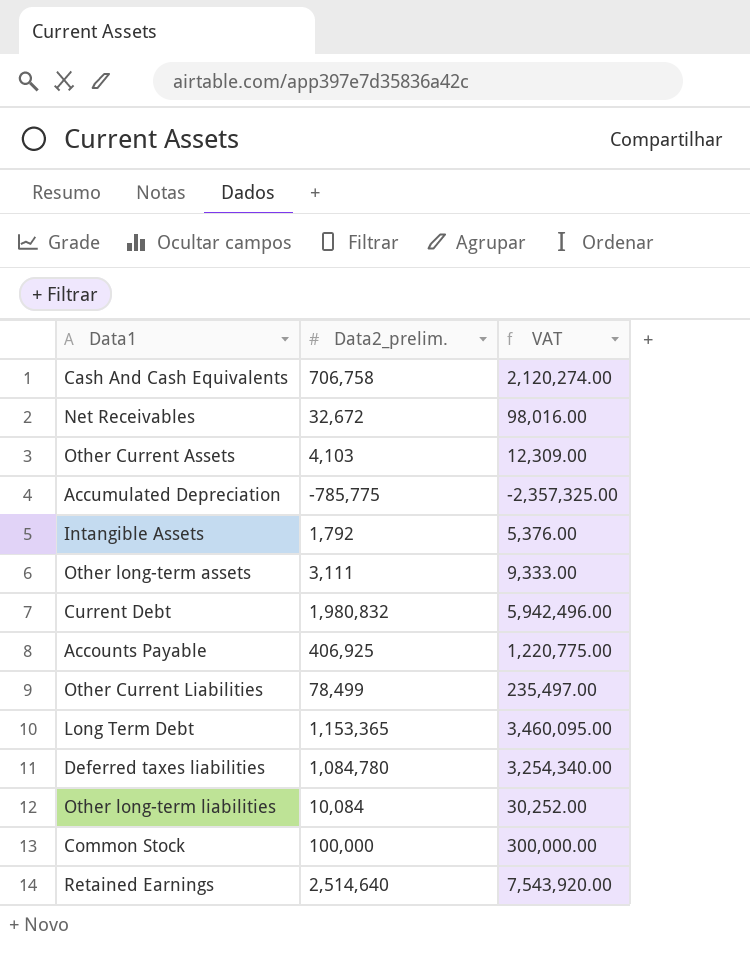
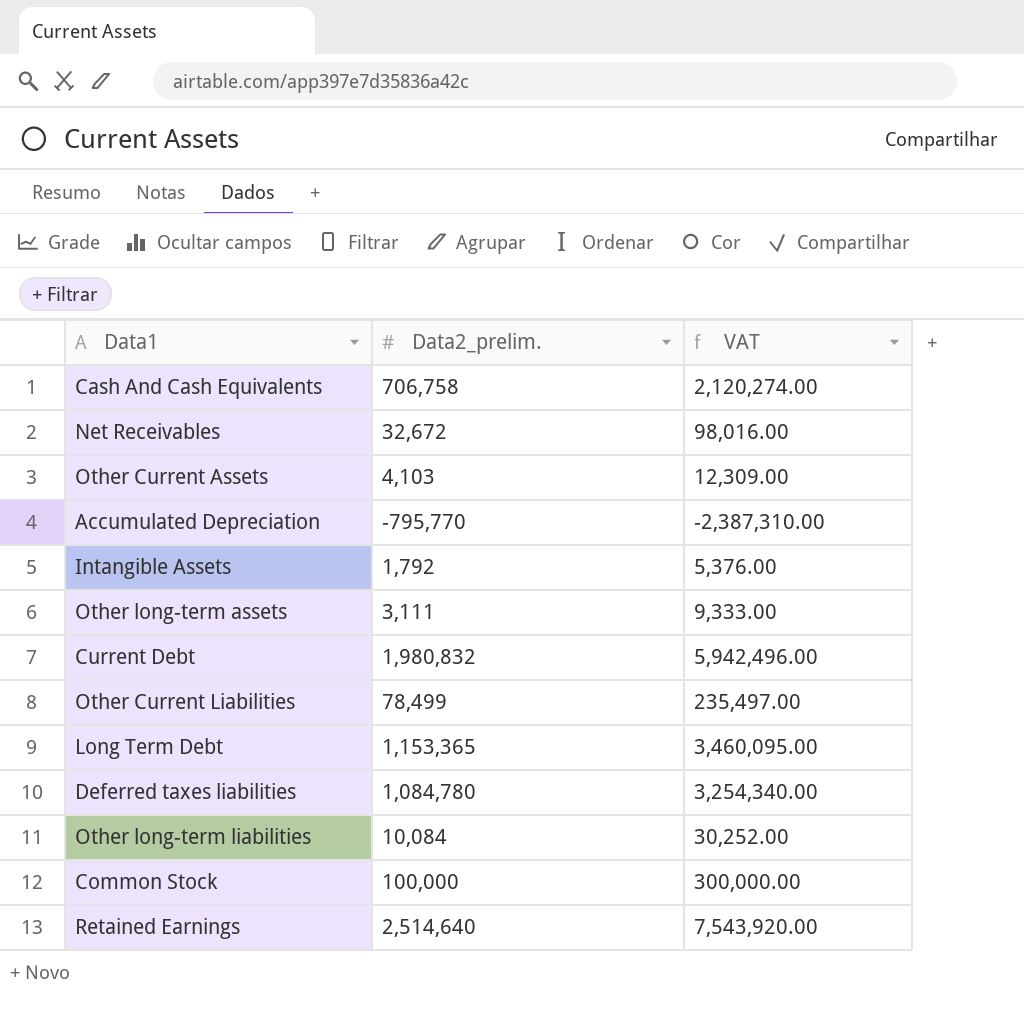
row Accounts Payable: 406,925 | 1,220,775.00 -> none
Accumulated Depreciation | Data2_prelim.: -785,775 -> -795,770
Accumulated Depreciation | VAT: -2,357,325.00 -> -2,387,310.00

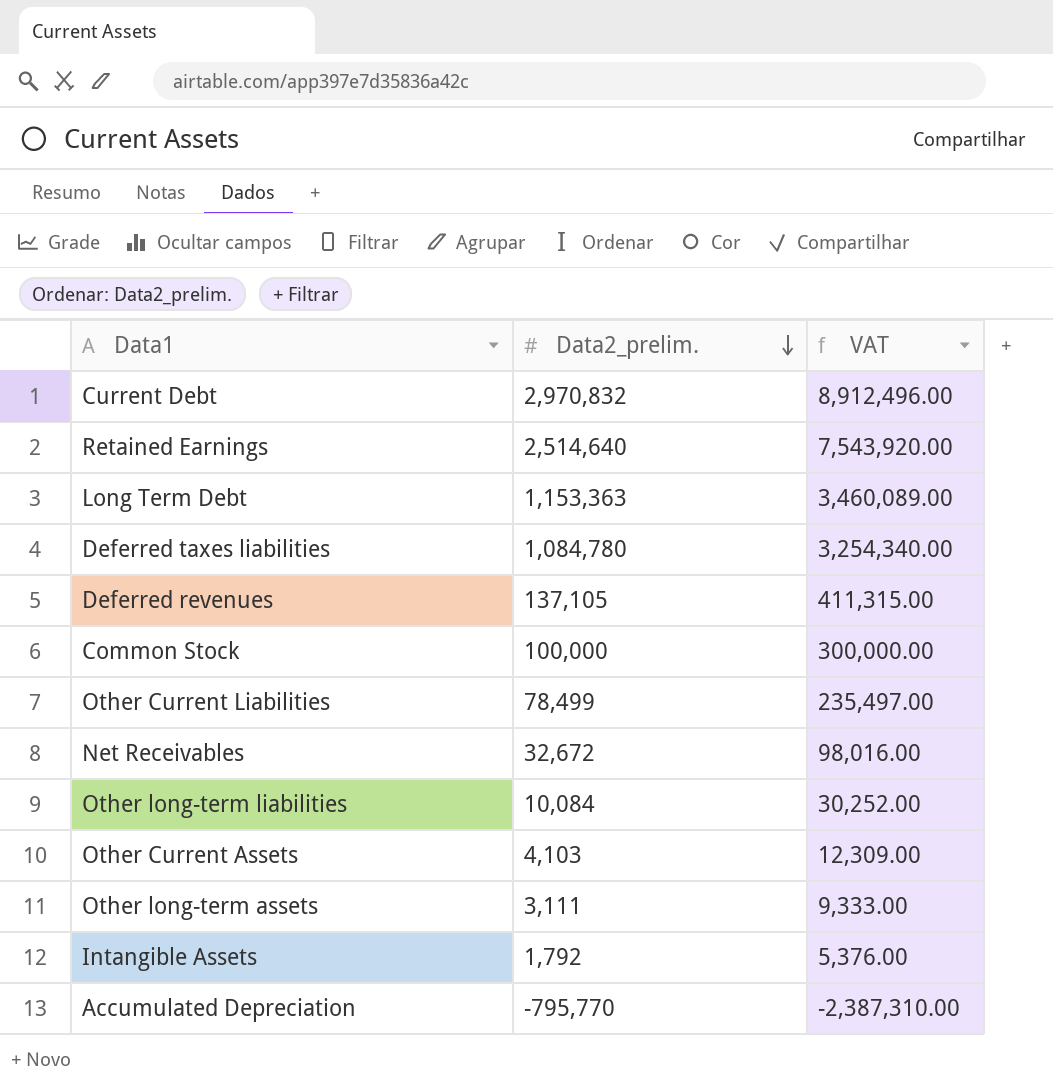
row order: none -> Data2_prelim. descending
row Cash And Cash Equivalents: 706,758 | 2,120,274.00 -> none
Current Debt | Data2_prelim.: 1,980,832 -> 2,970,832
Current Debt | VAT: 5,942,496.00 -> 8,912,496.00
Long Term Debt | Data2_prelim.: 1,153,365 -> 1,153,363
Long Term Debt | VAT: 3,460,095.00 -> 3,460,089.00
row Deferred revenues: none -> 137,105 | 411,315.00

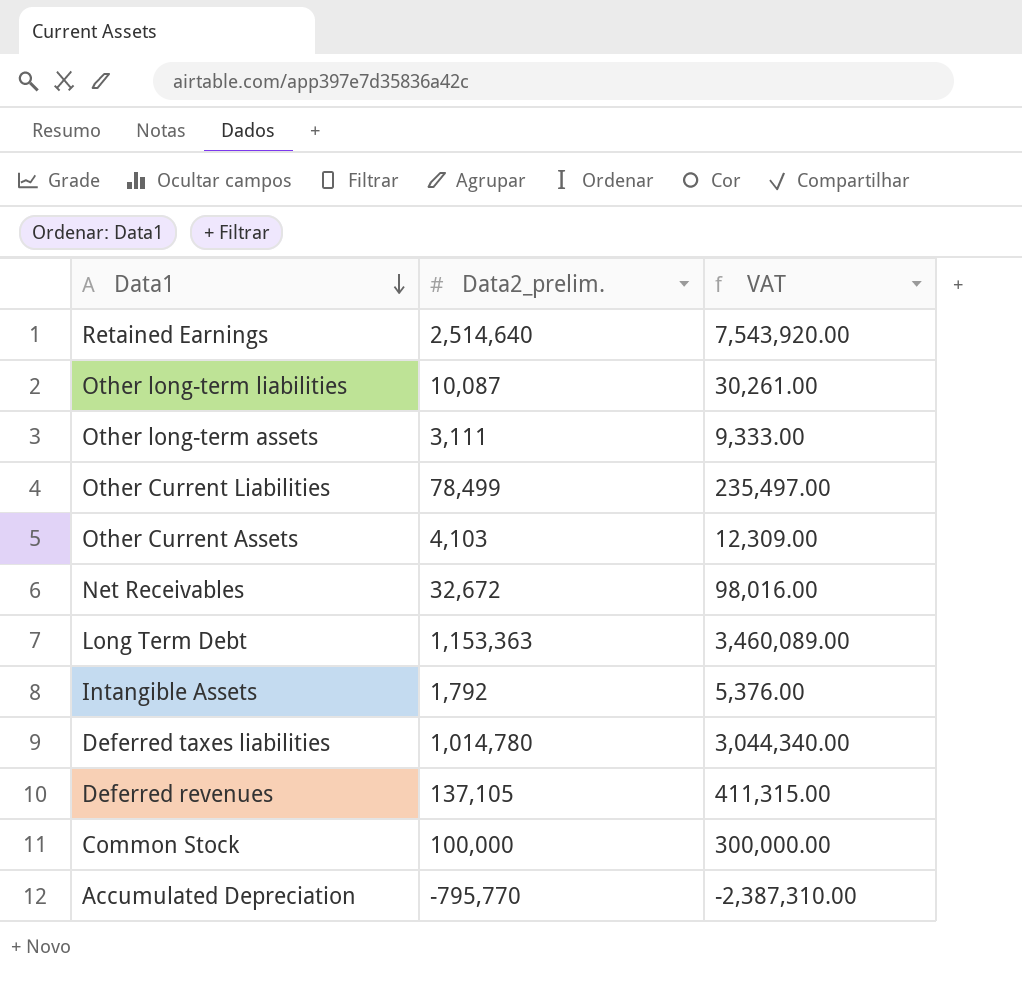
row order: Data2_prelim. descending -> Data1 descending
row Current Debt: 2,970,832 | 8,912,496.00 -> none
Other long-term liabilities | Data2_prelim.: 10,084 -> 10,087
Other long-term liabilities | VAT: 30,252.00 -> 30,261.00
Deferred taxes liabilities | Data2_prelim.: 1,084,780 -> 1,014,780
Deferred taxes liabilities | VAT: 3,254,340.00 -> 3,044,340.00

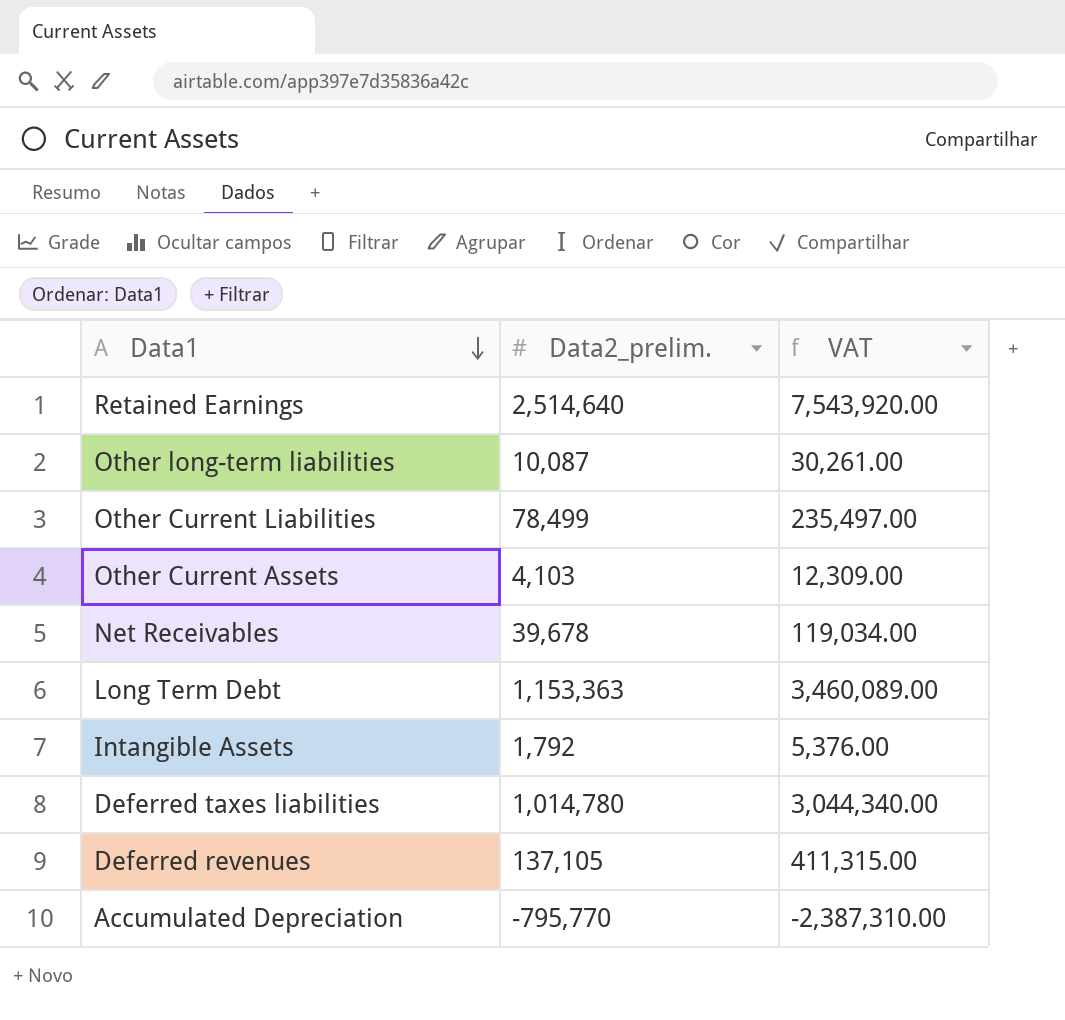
row Other long-term assets: 3,111 | 9,333.00 -> none
row Common Stock: 100,000 | 300,000.00 -> none
Net Receivables | Data2_prelim.: 32,672 -> 39,678
Net Receivables | VAT: 98,016.00 -> 119,034.00

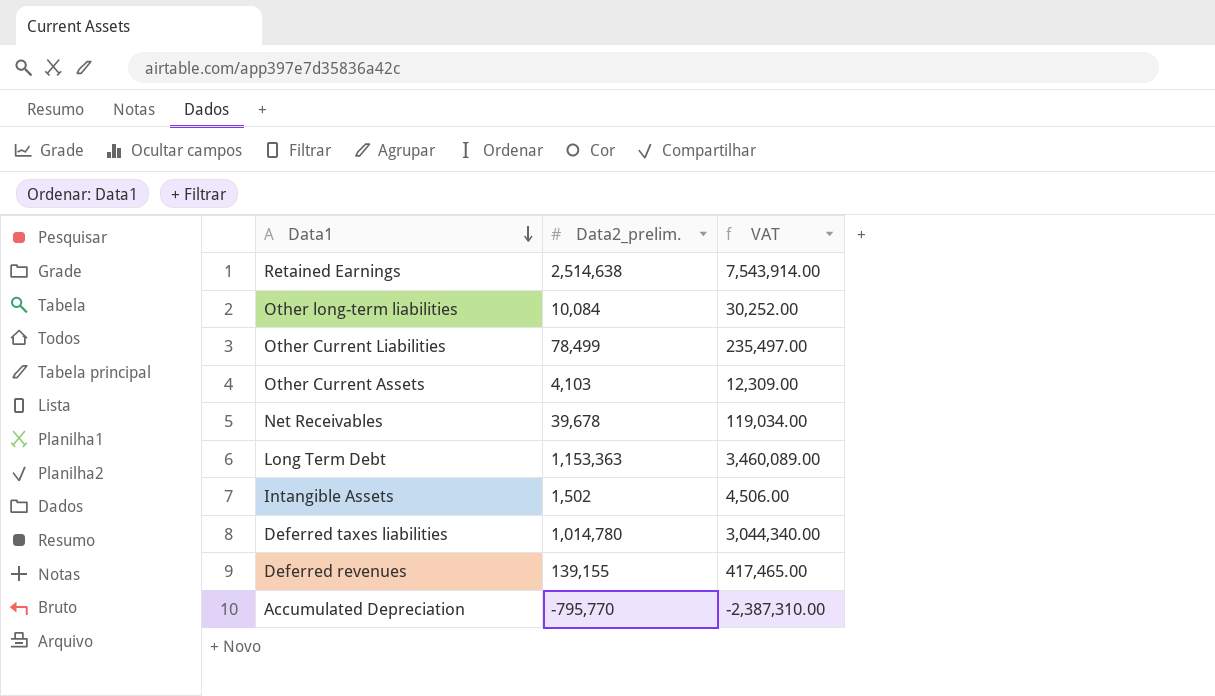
Retained Earnings | Data2_prelim.: 2,514,640 -> 2,514,638
Retained Earnings | VAT: 7,543,920.00 -> 7,543,914.00
Other long-term liabilities | Data2_prelim.: 10,087 -> 10,084
Other long-term liabilities | VAT: 30,261.00 -> 30,252.00
Intangible Assets | Data2_prelim.: 1,792 -> 1,502
Intangible Assets | VAT: 5,376.00 -> 4,506.00
Deferred revenues | Data2_prelim.: 137,105 -> 139,155
Deferred revenues | VAT: 411,315.00 -> 417,465.00

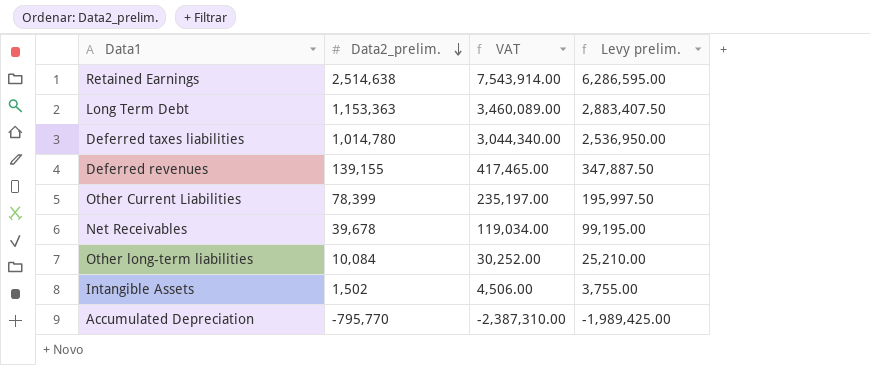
row order: Data1 descending -> Data2_prelim. descending
column Levy prelim. | formula: none -> [Data2_prelim.] * 2.5
row Other Current Assets: 4,103 | 12,309.00 -> none
Other Current Liabilities | Data2_prelim.: 78,499 -> 78,399
Other Current Liabilities | VAT: 235,497.00 -> 235,197.00

